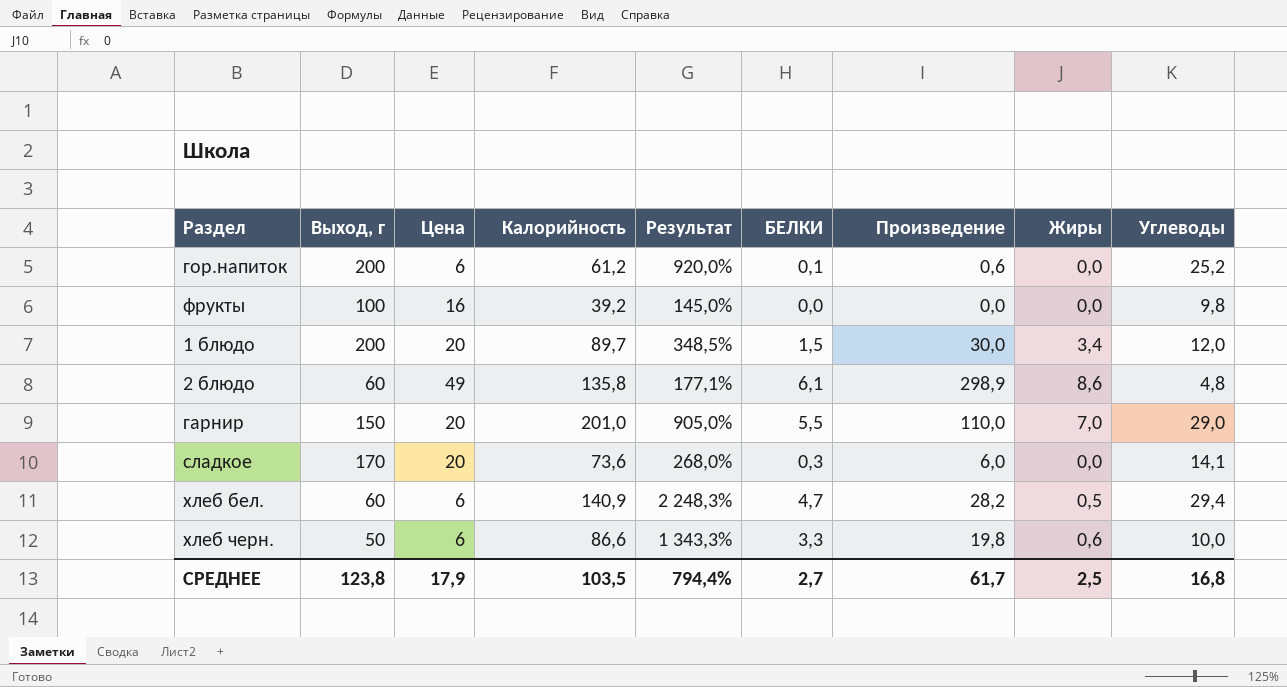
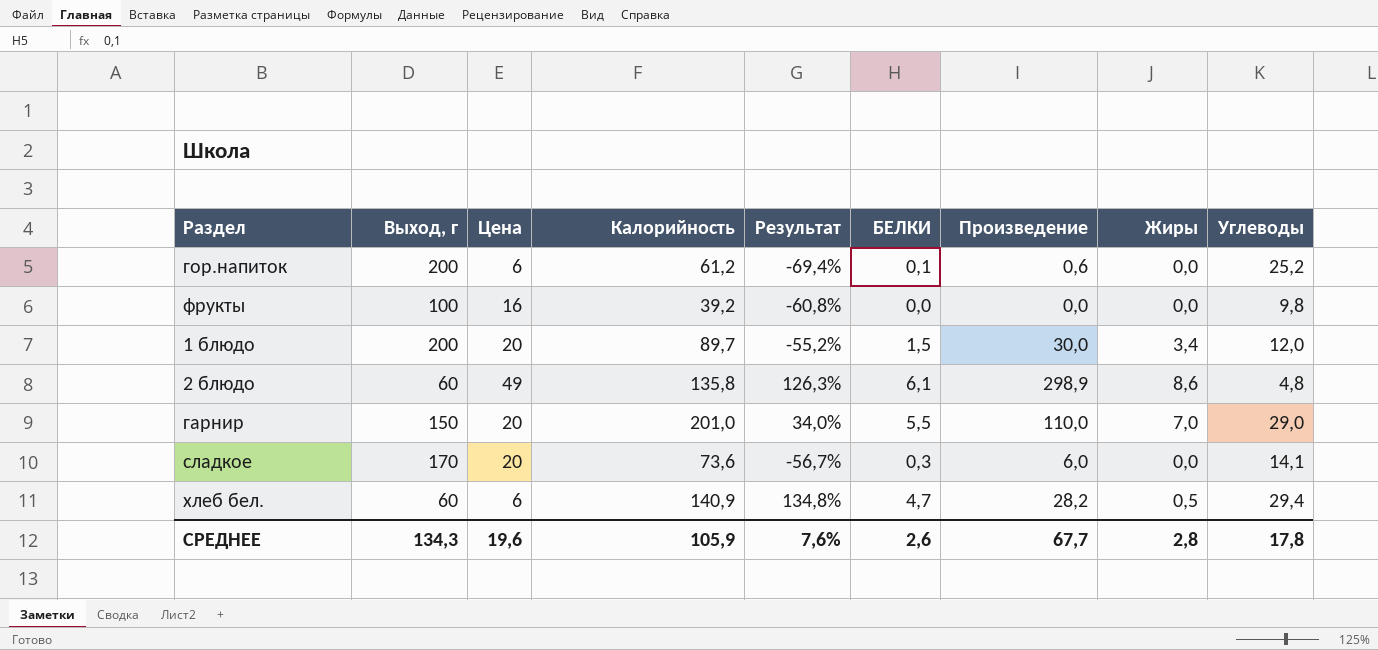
column Результат | formula: ([Калорийность] - [Цена]) / [Цена] -> ([Калорийность] - [Выход, г]) / [Выход, г]
row хлеб черн.: 50 | 6 | 86,6 | 1 343,3% | 3,3 | 19,8 | 0,6 | 10,0 -> none
СРЕДНЕЕ | Выход, г: 123,8 -> 134,3
СРЕДНЕЕ | Цена: 17,9 -> 19,6
СРЕДНЕЕ | Калорийность: 103,5 -> 105,9
СРЕДНЕЕ | Результат: 794,4% -> 7,6%
СРЕДНЕЕ | БЕЛКИ: 2,7 -> 2,6
СРЕДНЕЕ | Произведение: 61,7 -> 67,7
СРЕДНЕЕ | Жиры: 2,5 -> 2,8
СРЕДНЕЕ | Углеводы: 16,8 -> 17,8

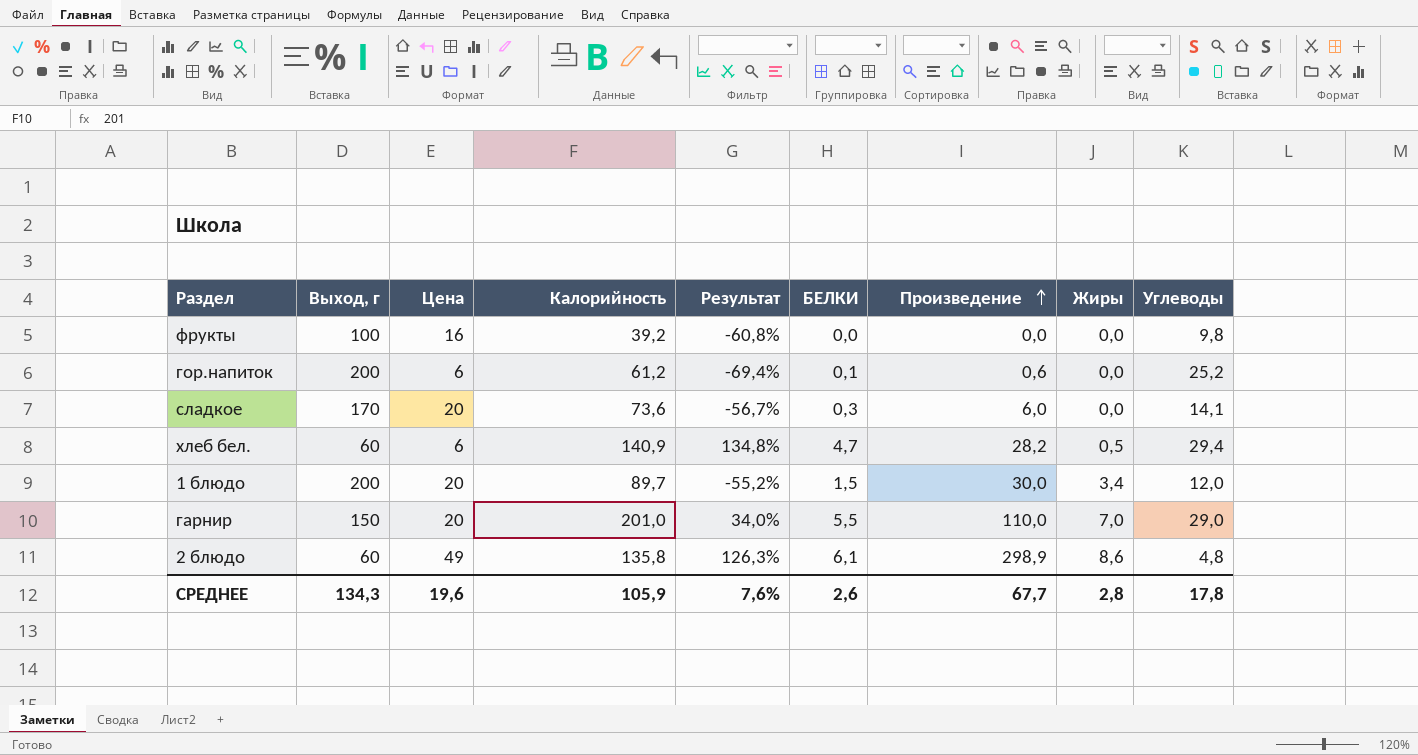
row order: none -> Произведение ascending

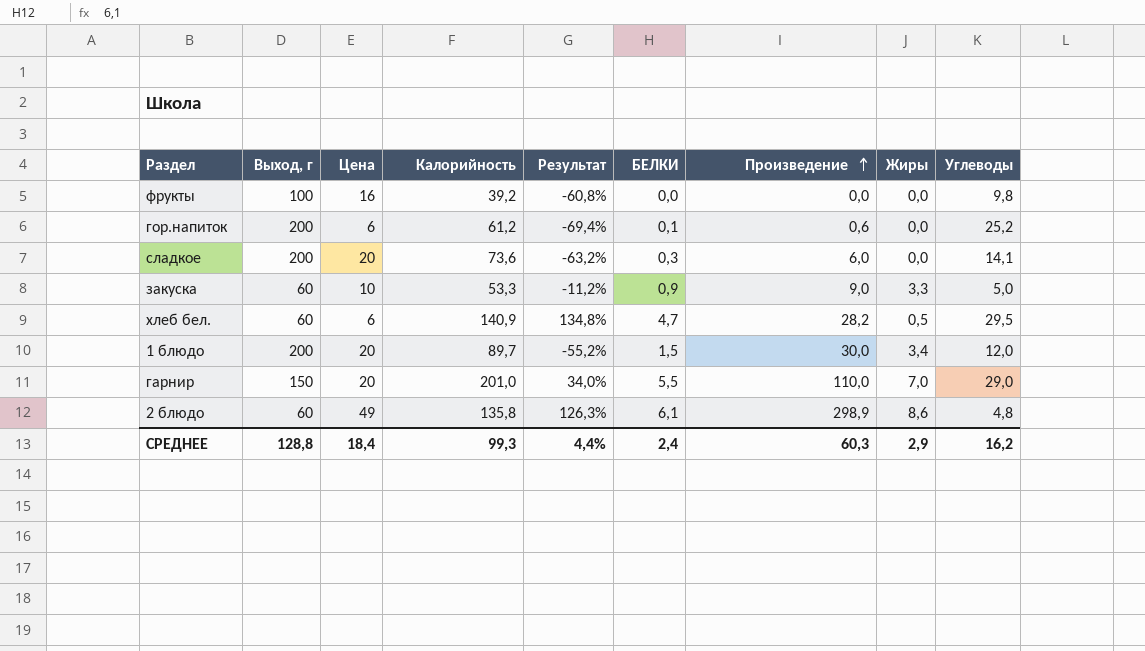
сладкое | Выход, г: 170 -> 200
сладкое | Результат: -56,7% -> -63,2%
row закуска: none -> 60 | 10 | 53,3 | -11,2% | 0,9 | 9,0 | 3,3 | 5,0
хлеб бел. | Углеводы: 29,4 -> 29,5
СРЕДНЕЕ | Выход, г: 134,3 -> 128,8
СРЕДНЕЕ | Цена: 19,6 -> 18,4
СРЕДНЕЕ | Калорийность: 105,9 -> 99,3
СРЕДНЕЕ | Результат: 7,6% -> 4,4%
СРЕДНЕЕ | БЕЛКИ: 2,6 -> 2,4
СРЕДНЕЕ | Произведение: 67,7 -> 60,3
СРЕДНЕЕ | Жиры: 2,8 -> 2,9
СРЕДНЕЕ | Углеводы: 17,8 -> 16,2

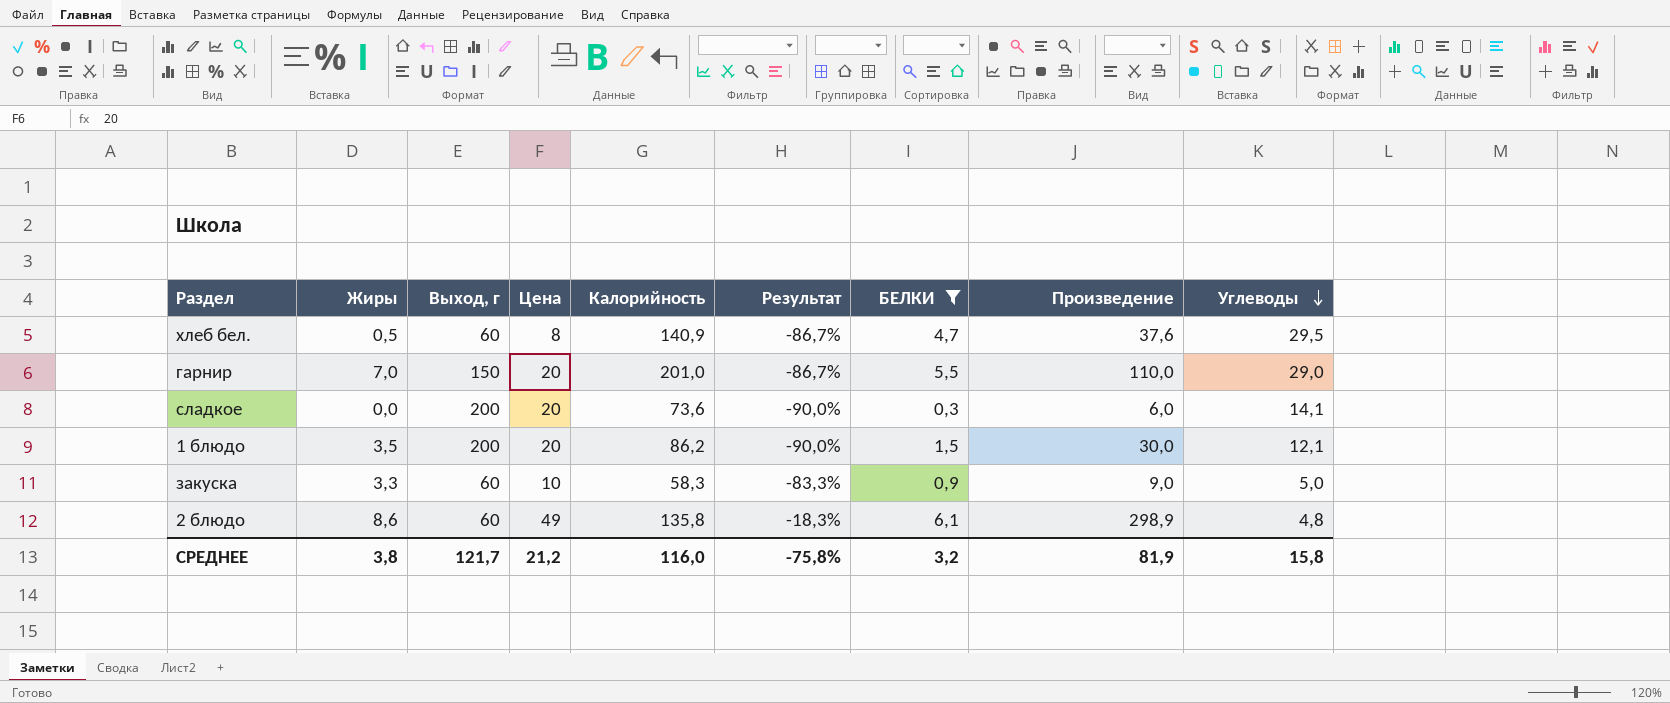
filter: none -> БЕЛКИ >= 0,3
row order: Произведение ascending -> Углеводы descending
column Жиры | position: 8 -> 2
column Результат | formula: ([Калорийность] - [Выход, г]) / [Выход, г] -> ([Цена] - [Выход, г]) / [Выход, г]
хлеб бел. | Цена: 6 -> 8
хлеб бел. | Произведение: 28,2 -> 37,6
1 блюдо | Жиры: 3,4 -> 3,5
1 блюдо | Калорийность: 89,7 -> 86,2
1 блюдо | Углеводы: 12,0 -> 12,1
закуска | Калорийность: 53,3 -> 58,3
СРЕДНЕЕ | Жиры: 2,9 -> 3,8
СРЕДНЕЕ | Выход, г: 128,8 -> 121,7
СРЕДНЕЕ | Цена: 18,4 -> 21,2
СРЕДНЕЕ | Калорийность: 99,3 -> 116,0
СРЕДНЕЕ | Результат: 4,4% -> -75,8%
СРЕДНЕЕ | БЕЛКИ: 2,4 -> 3,2
СРЕДНЕЕ | Произведение: 60,3 -> 81,9
СРЕДНЕЕ | Углеводы: 16,2 -> 15,8

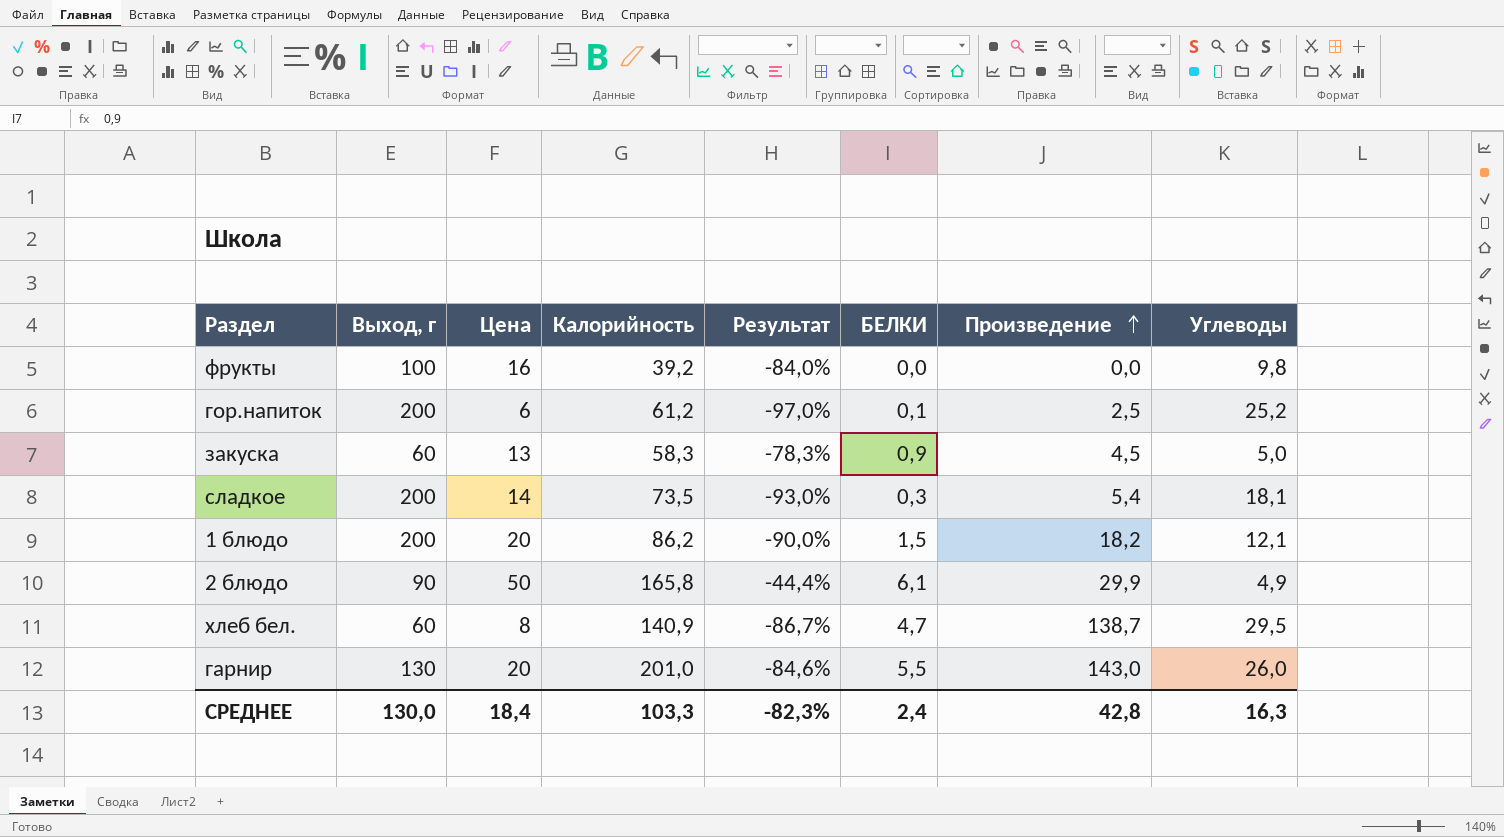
filter: БЕЛКИ >= 0,3 -> none
row order: Углеводы descending -> Произведение ascending
column Жиры | position: 2 -> none
column Произведение | formula: [Цена] * [БЕЛКИ] -> [БЕЛКИ] * [Углеводы]
закуска | Цена: 10 -> 13
закуска | Результат: -83,3% -> -78,3%
сладкое | Цена: 20 -> 14
сладкое | Калорийность: 73,6 -> 73,5
сладкое | Результат: -90,0% -> -93,0%
сладкое | Углеводы: 14,1 -> 18,1
2 блюдо | Выход, г: 60 -> 90
2 блюдо | Цена: 49 -> 50
2 блюдо | Калорийность: 135,8 -> 165,8
2 блюдо | Результат: -18,3% -> -44,4%
2 блюдо | Углеводы: 4,8 -> 4,9
гарнир | Выход, г: 150 -> 130
гарнир | Результат: -86,7% -> -84,6%
гарнир | Углеводы: 29,0 -> 26,0
СРЕДНЕЕ | Выход, г: 121,7 -> 130,0
СРЕДНЕЕ | Цена: 21,2 -> 18,4
СРЕДНЕЕ | Калорийность: 116,0 -> 103,3
СРЕДНЕЕ | Результат: -75,8% -> -82,3%
СРЕДНЕЕ | БЕЛКИ: 3,2 -> 2,4
СРЕДНЕЕ | Произведение: 81,9 -> 42,8
СРЕДНЕЕ | Углеводы: 15,8 -> 16,3

